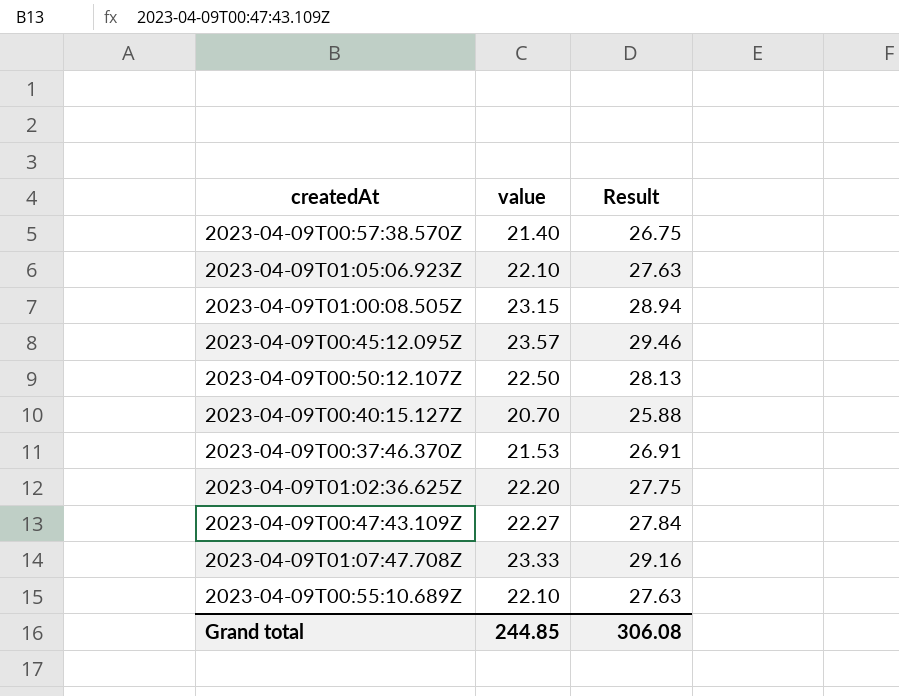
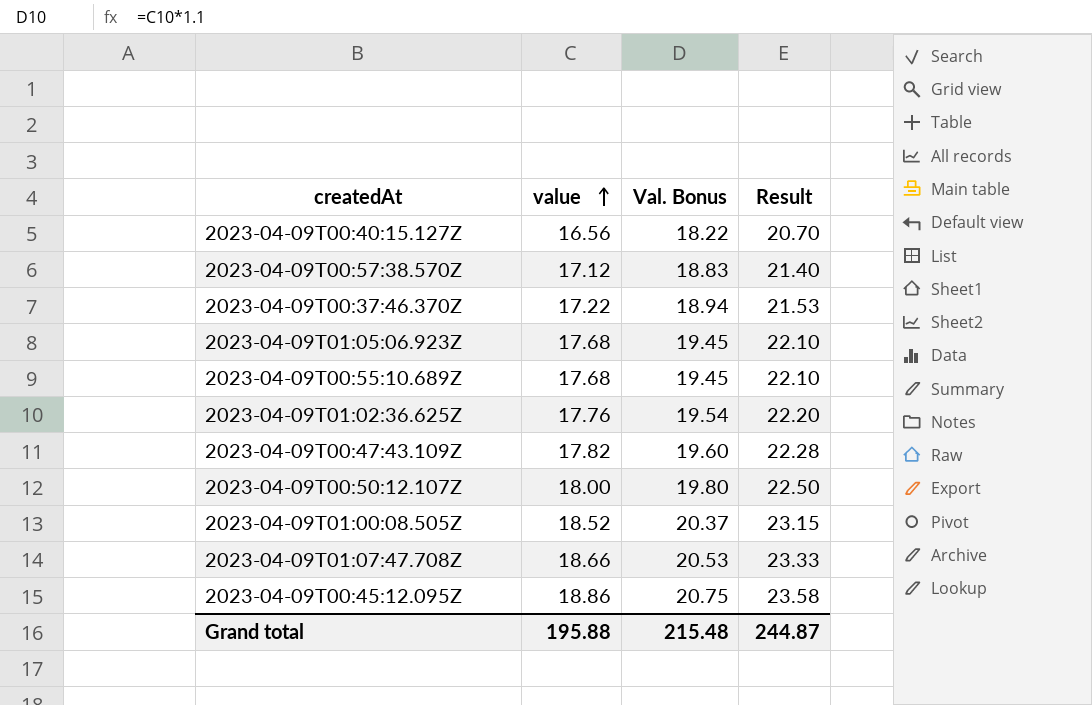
row order: none -> value ascending
column Val. Bonus | formula: none -> [value] * 1.1
2023-04-09T00:40:15.127Z | value: 20.70 -> 16.56
2023-04-09T00:40:15.127Z | Result: 25.88 -> 20.70
2023-04-09T00:57:38.570Z | value: 21.40 -> 17.12
2023-04-09T00:57:38.570Z | Result: 26.75 -> 21.40
2023-04-09T00:37:46.370Z | value: 21.53 -> 17.22
2023-04-09T00:37:46.370Z | Result: 26.91 -> 21.53
2023-04-09T01:05:06.923Z | value: 22.10 -> 17.68
2023-04-09T01:05:06.923Z | Result: 27.63 -> 22.10
2023-04-09T00:55:10.689Z | value: 22.10 -> 17.68
2023-04-09T00:55:10.689Z | Result: 27.63 -> 22.10
2023-04-09T01:02:36.625Z | value: 22.20 -> 17.76
2023-04-09T01:02:36.625Z | Result: 27.75 -> 22.20
2023-04-09T00:47:43.109Z | value: 22.27 -> 17.82
2023-04-09T00:47:43.109Z | Result: 27.84 -> 22.28
2023-04-09T00:50:12.107Z | value: 22.50 -> 18.00
2023-04-09T00:50:12.107Z | Result: 28.13 -> 22.50
2023-04-09T01:00:08.505Z | value: 23.15 -> 18.52
2023-04-09T01:00:08.505Z | Result: 28.94 -> 23.15
2023-04-09T01:07:47.708Z | value: 23.33 -> 18.66
2023-04-09T01:07:47.708Z | Result: 29.16 -> 23.33
2023-04-09T00:45:12.095Z | value: 23.57 -> 18.86
2023-04-09T00:45:12.095Z | Result: 29.46 -> 23.58
Grand total | value: 244.85 -> 195.88
Grand total | Result: 306.08 -> 244.87

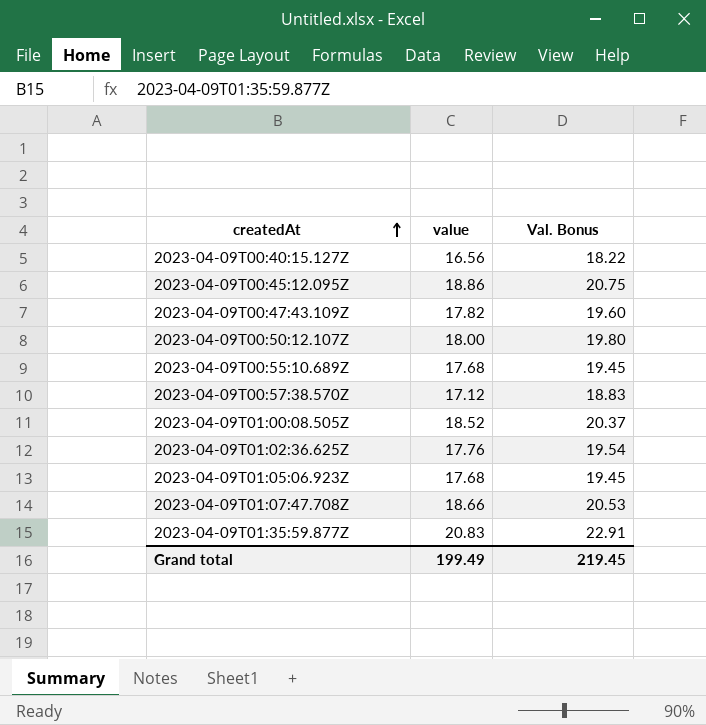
row order: value ascending -> createdAt ascending
column Result | formula: [value] * 1.25 -> none
row 2023-04-09T00:37:46.370Z: 17.22 | 18.94 | 21.53 -> none
row 2023-04-09T01:35:59.877Z: none -> 20.83 | 22.91
Grand total | value: 195.88 -> 199.49
Grand total | Val. Bonus: 215.48 -> 219.45

